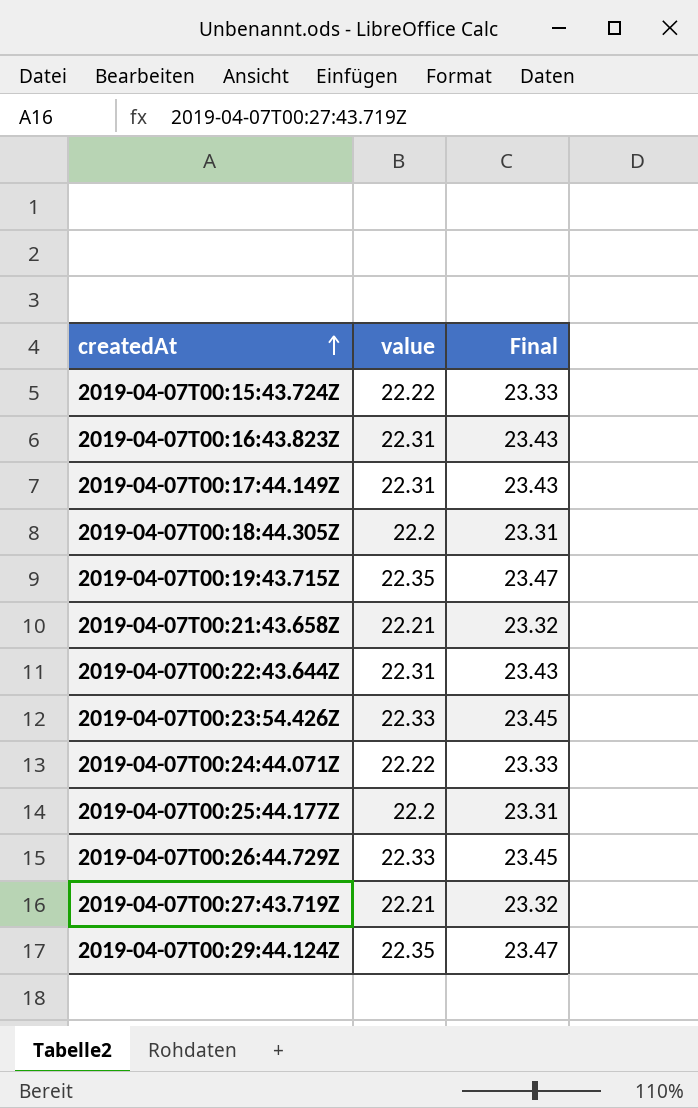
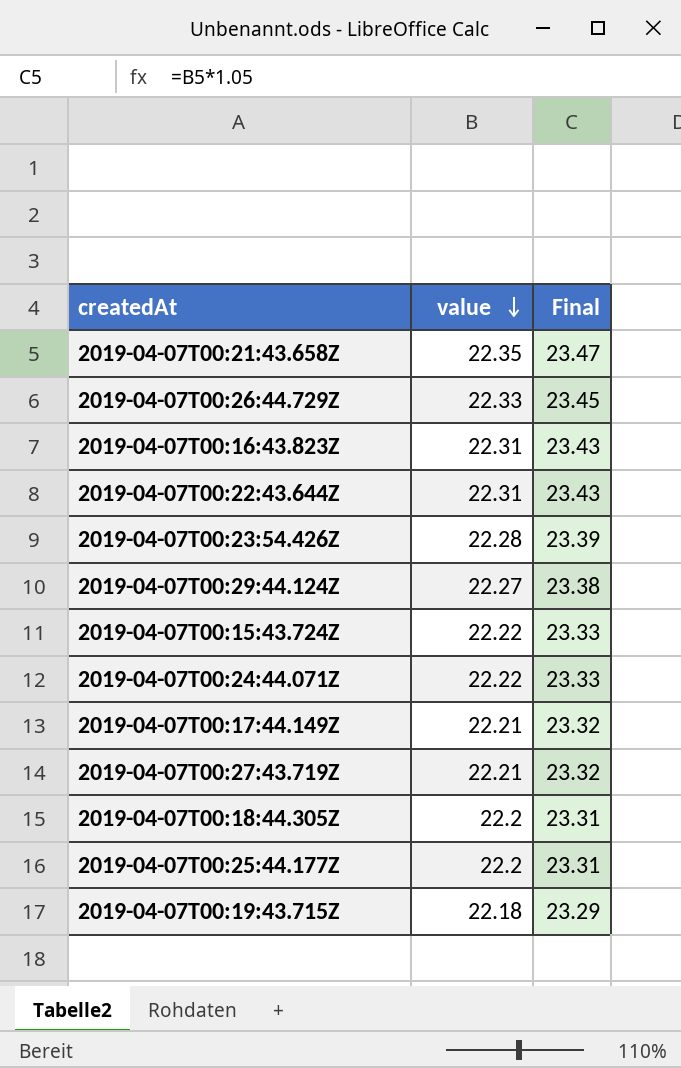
row order: createdAt ascending -> value descending
2019-04-07T00:21:43.658Z | value: 22.21 -> 22.35
2019-04-07T00:21:43.658Z | Final: 23.32 -> 23.47
2019-04-07T00:23:54.426Z | value: 22.33 -> 22.28
2019-04-07T00:23:54.426Z | Final: 23.45 -> 23.39
2019-04-07T00:29:44.124Z | value: 22.35 -> 22.27
2019-04-07T00:29:44.124Z | Final: 23.47 -> 23.38
2019-04-07T00:17:44.149Z | value: 22.31 -> 22.21
2019-04-07T00:17:44.149Z | Final: 23.43 -> 23.32
2019-04-07T00:19:43.715Z | value: 22.35 -> 22.18
2019-04-07T00:19:43.715Z | Final: 23.47 -> 23.29

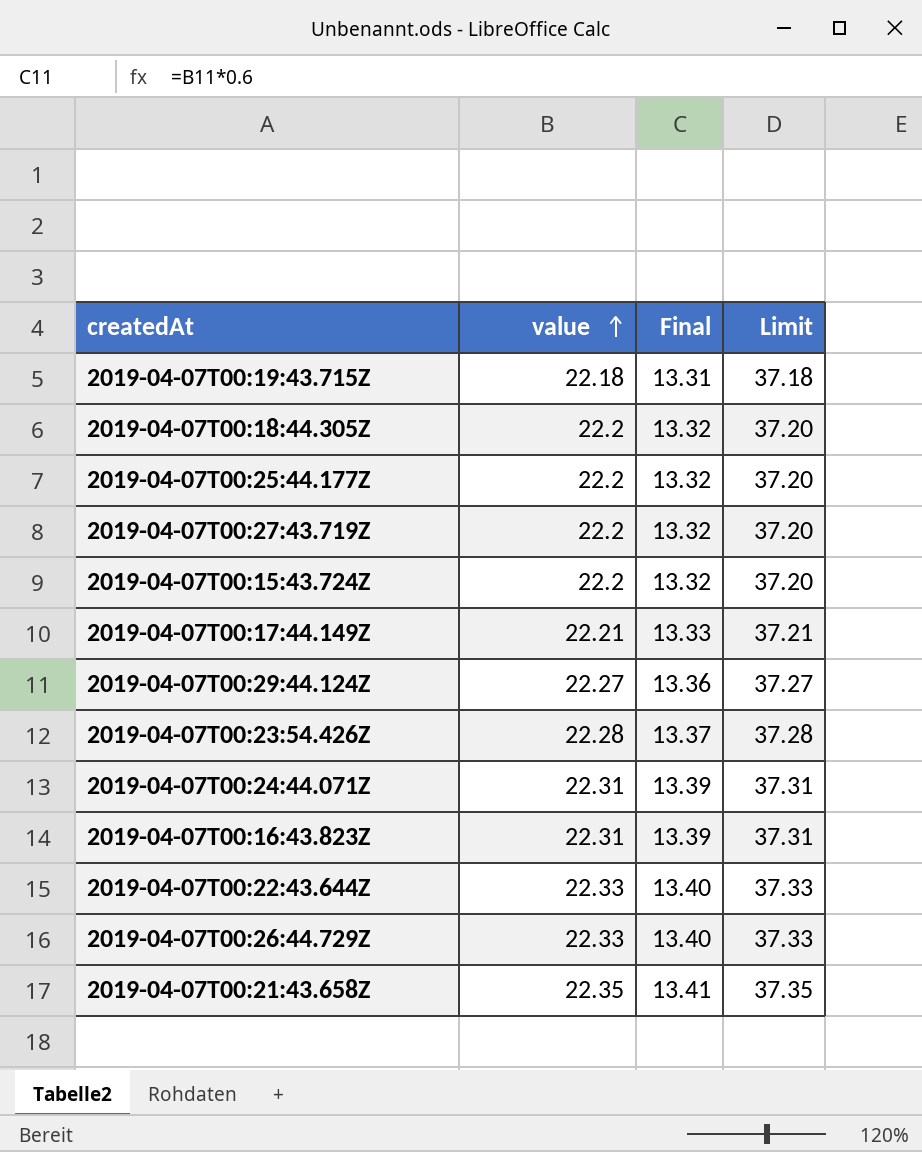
row order: value descending -> value ascending
column Final | formula: [value] * 1.05 -> [value] * 0.6
column Limit | formula: none -> [value] + 15
2019-04-07T00:27:43.719Z | value: 22.21 -> 22.2
2019-04-07T00:15:43.724Z | value: 22.22 -> 22.2
2019-04-07T00:24:44.071Z | value: 22.22 -> 22.31
2019-04-07T00:22:43.644Z | value: 22.31 -> 22.33

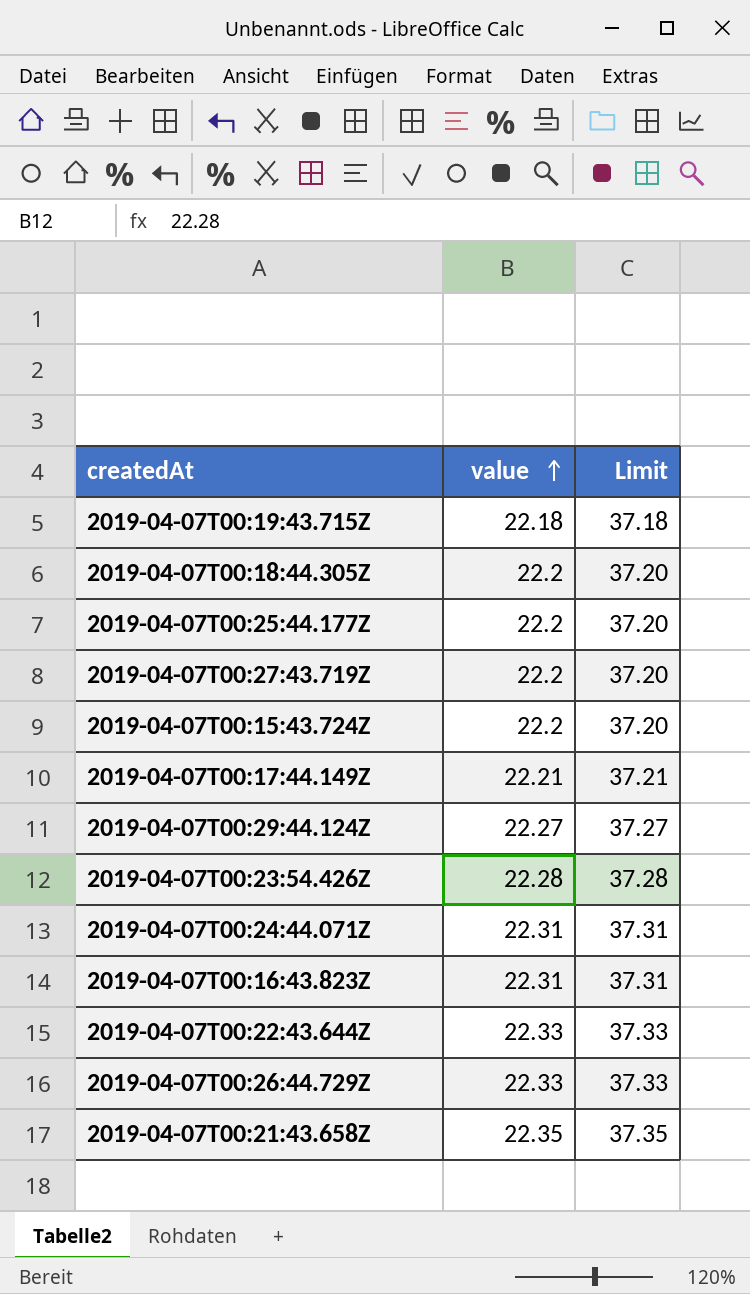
column Final | formula: [value] * 0.6 -> none

